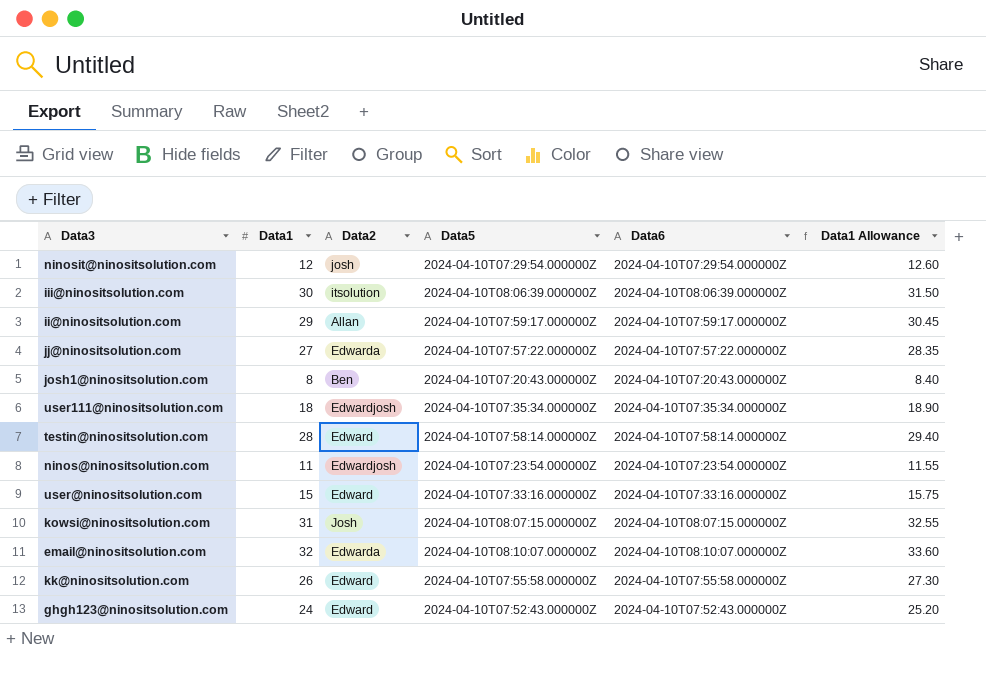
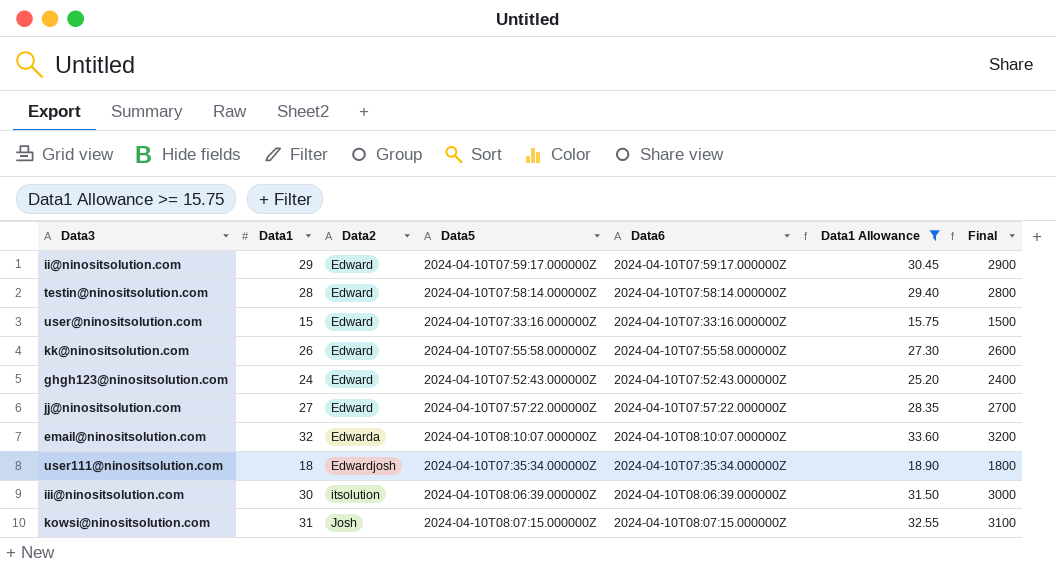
filter: none -> Data1 Allowance >= 15.75
row order: none -> Data2 ascending
column Final | formula: none -> [Data1] * 100
ii@ninositsolution.com | Data2: Allan -> Edward
jj@ninositsolution.com | Data2: Edwarda -> Edward

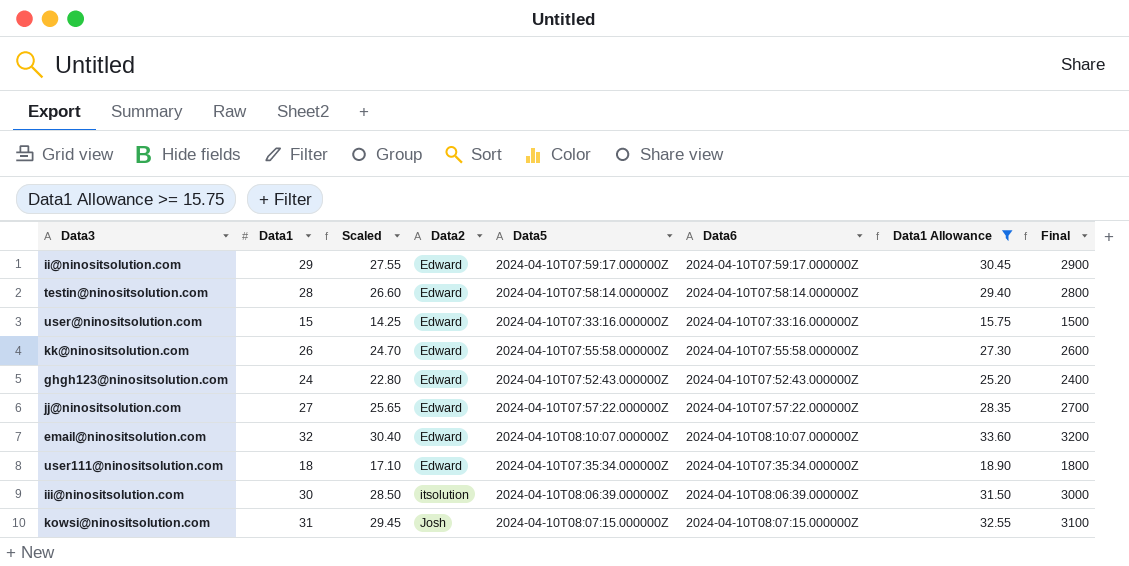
column Scaled | formula: none -> [Data1] * 0.95
email@ninositsolution.com | Data2: Edwarda -> Edward
user111@ninositsolution.com | Data2: Edwardjosh -> Edward

